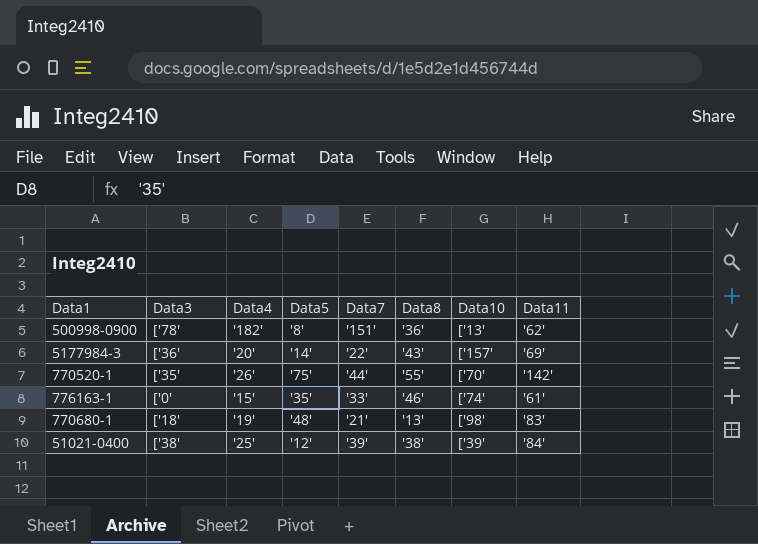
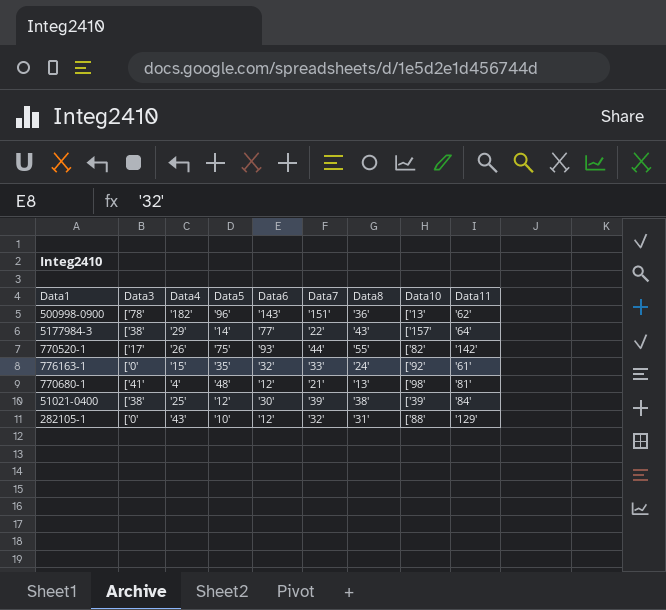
column Data6 | position: none -> 5
500998-0900 | Data5: '8' -> '96'
5177984-3 | Data3: ['36' -> ['38'
5177984-3 | Data4: '20' -> '29'
5177984-3 | Data11: '69' -> '64'
770520-1 | Data3: ['35' -> ['17'
770520-1 | Data10: ['70' -> ['82'
776163-1 | Data8: '46' -> '24'
776163-1 | Data10: ['74' -> ['92'
770680-1 | Data3: ['18' -> ['41'
770680-1 | Data4: '19' -> '4'
770680-1 | Data11: '83' -> '81'
row 282105-1: none -> ['0' | '43' | '10' | '12' | '32' | '31' | ['88' | '129'

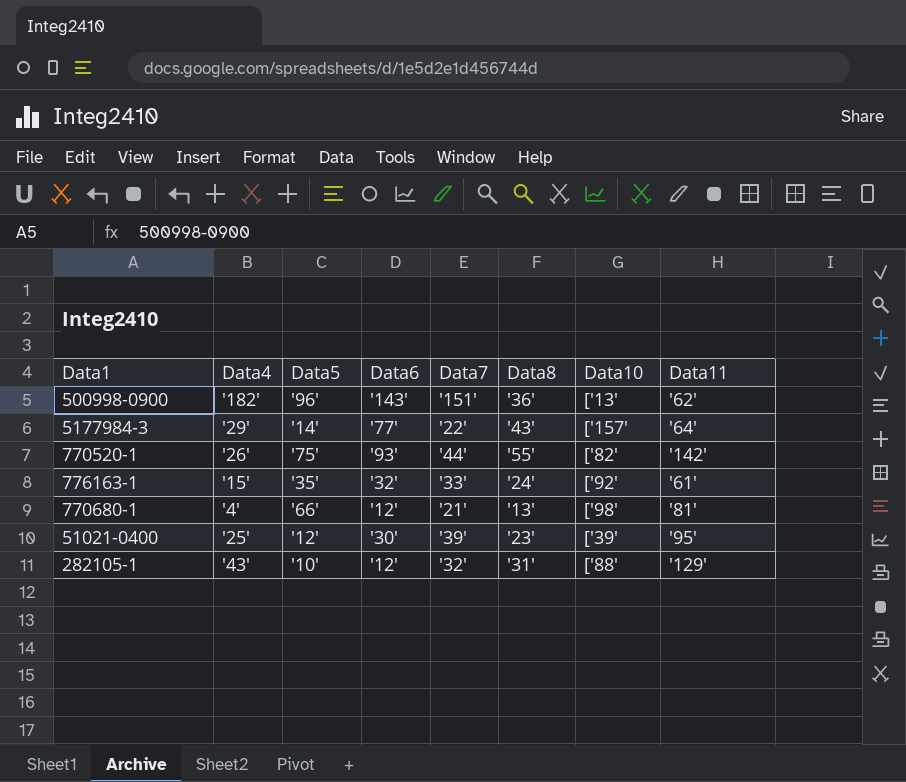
column Data3 | position: 2 -> none
770680-1 | Data5: '48' -> '66'
51021-0400 | Data8: '38' -> '23'
51021-0400 | Data11: '84' -> '95'

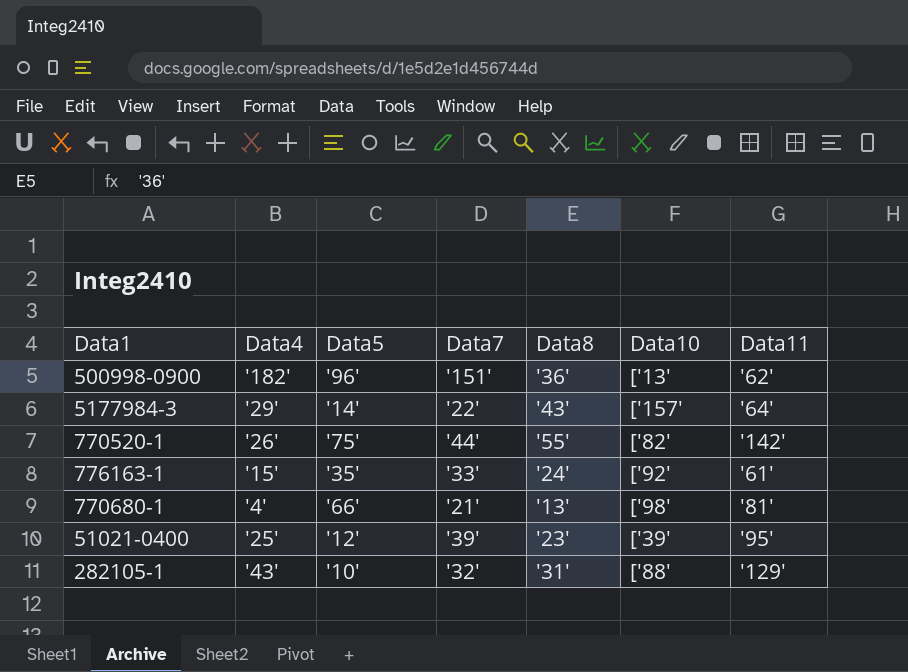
column Data6 | position: 4 -> none

